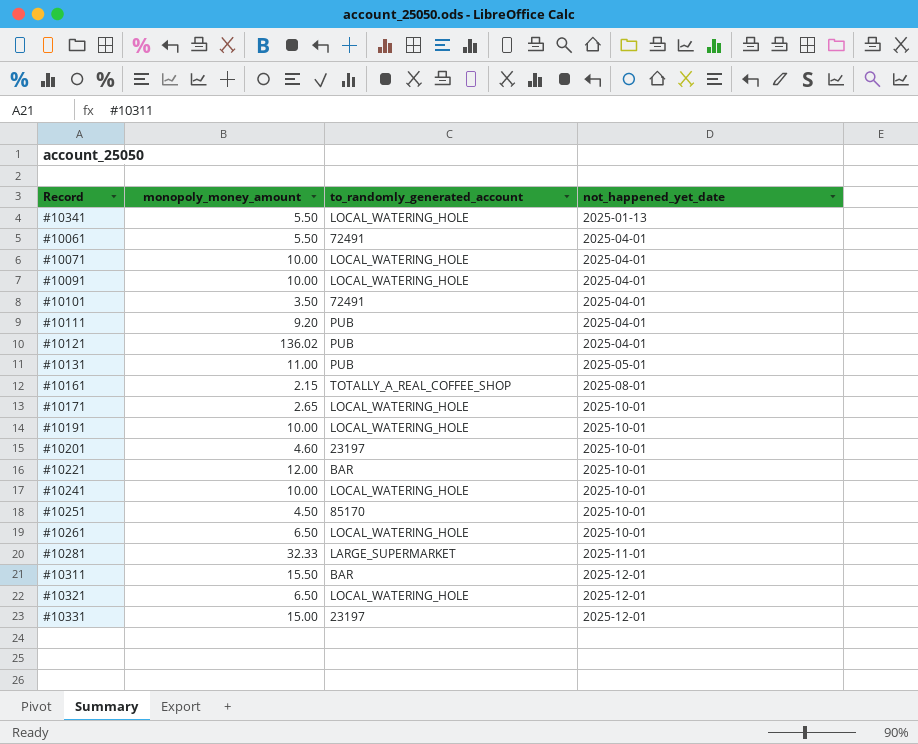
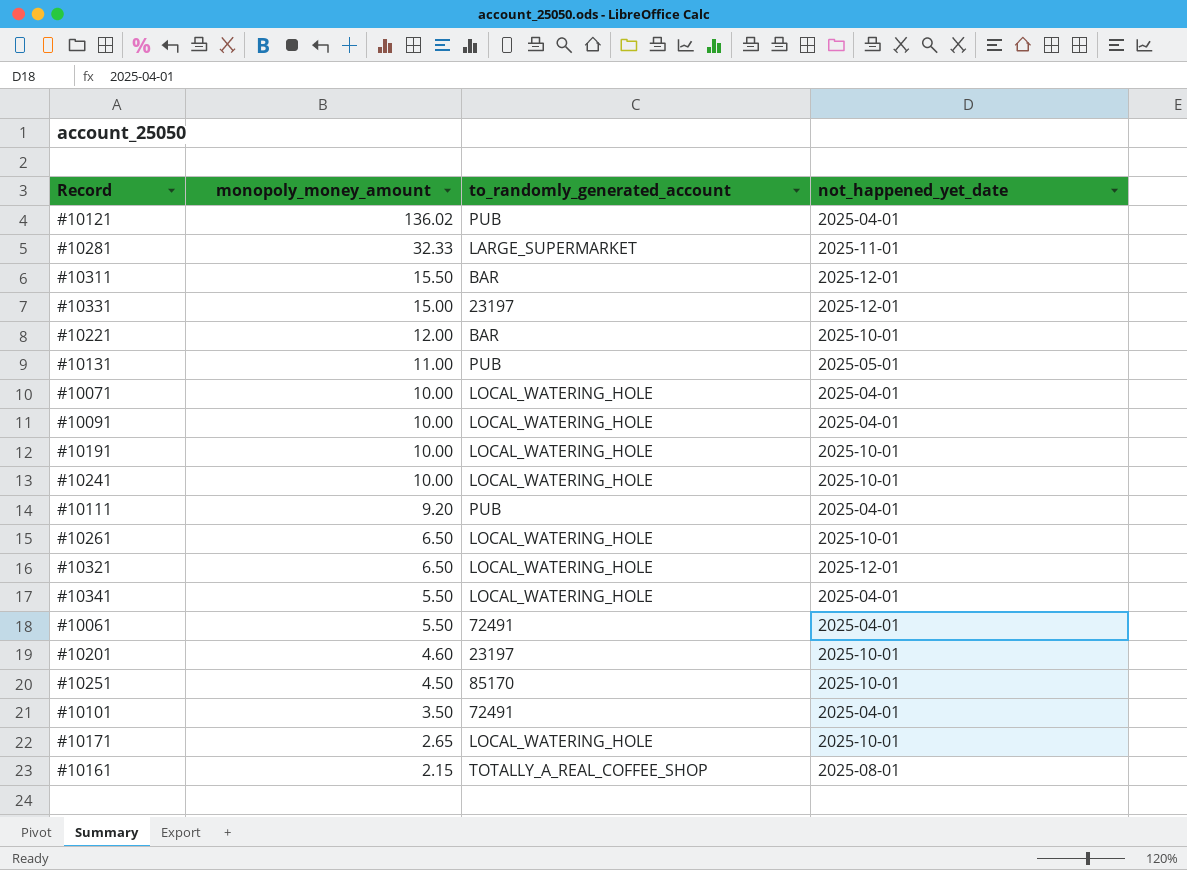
row order: not_happened_yet_date ascending -> monopoly_money_amount descending
#10341 | not_happened_yet_date: 2025-01-13 -> 2025-04-01

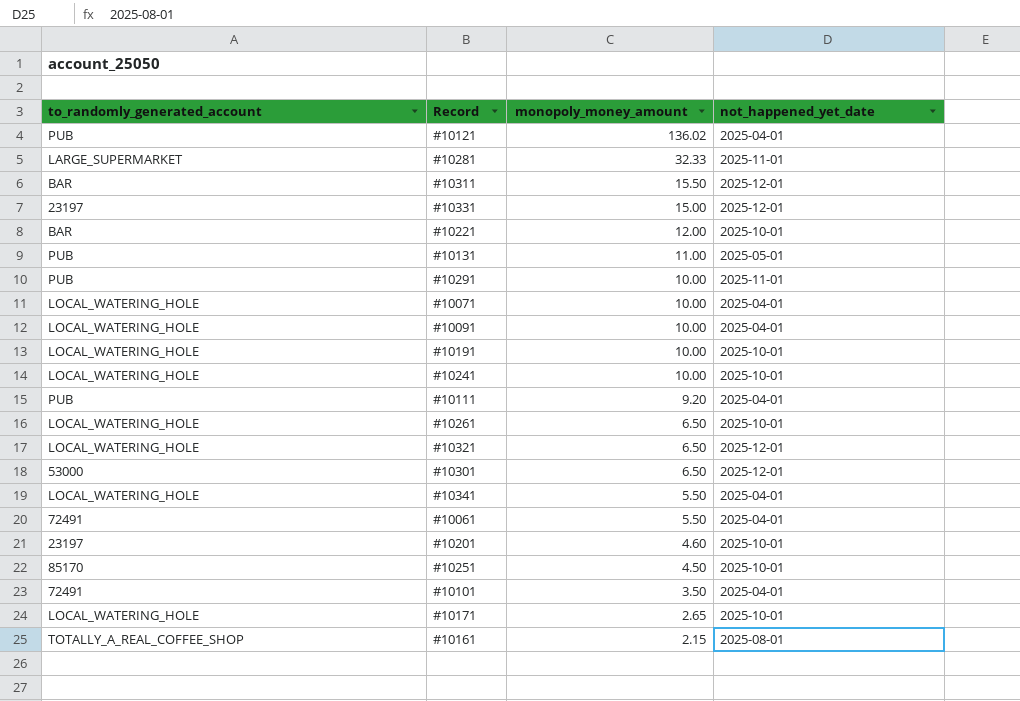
column to_randomly_generated_account | position: 3 -> 1
row #10291: none -> PUB | 10.00 | 2025-11-01
row #10301: none -> 53000 | 6.50 | 2025-12-01

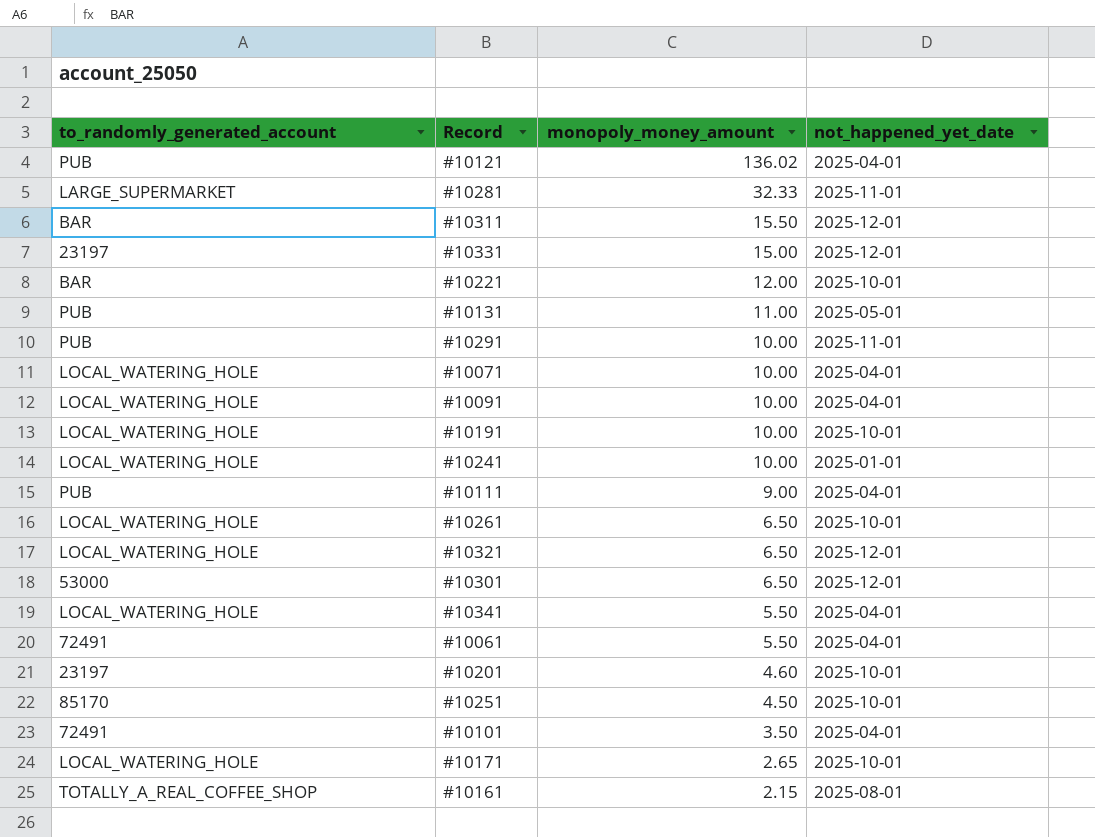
#10241 | not_happened_yet_date: 2025-10-01 -> 2025-01-01
#10111 | monopoly_money_amount: 9.20 -> 9.00

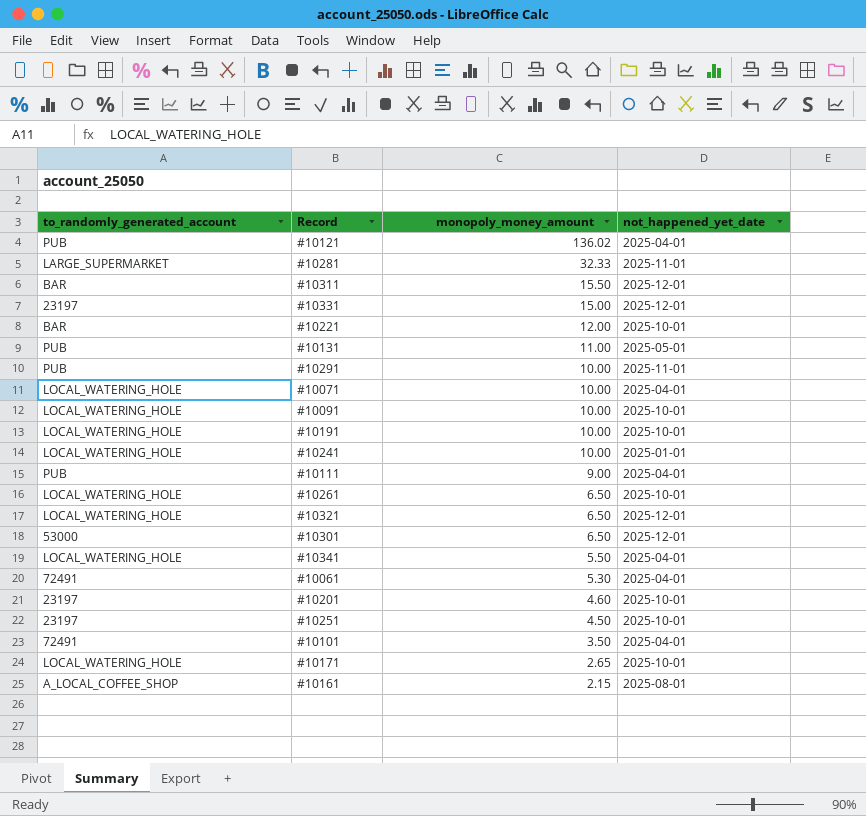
#10091 | not_happened_yet_date: 2025-04-01 -> 2025-10-01
#10061 | monopoly_money_amount: 5.50 -> 5.30
#10251 | to_randomly_generated_account: 85170 -> 23197
#10161 | to_randomly_generated_account: TOTALLY_A_REAL_COFFEE_SHOP -> A_LOCAL_COFFEE_SHOP

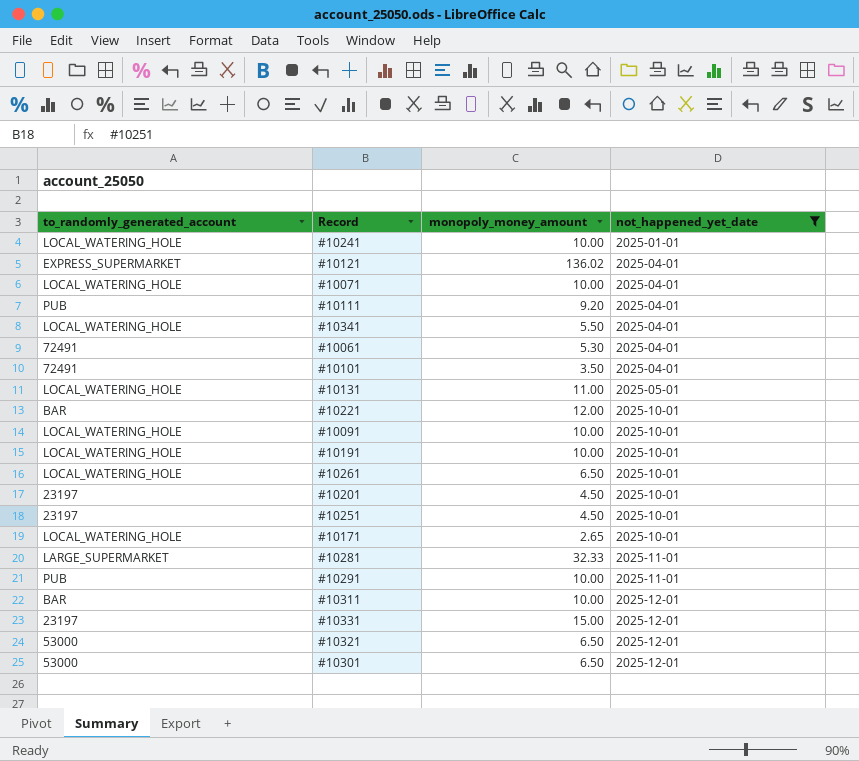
filter: none -> not_happened_yet_date != 2025-08-01
row order: monopoly_money_amount descending -> not_happened_yet_date ascending
#10121 | to_randomly_generated_account: PUB -> EXPRESS_SUPERMARKET
#10111 | monopoly_money_amount: 9.00 -> 9.20
#10131 | to_randomly_generated_account: PUB -> LOCAL_WATERING_HOLE
#10201 | monopoly_money_amount: 4.60 -> 4.50
#10311 | monopoly_money_amount: 15.50 -> 10.00
#10321 | to_randomly_generated_account: LOCAL_WATERING_HOLE -> 53000

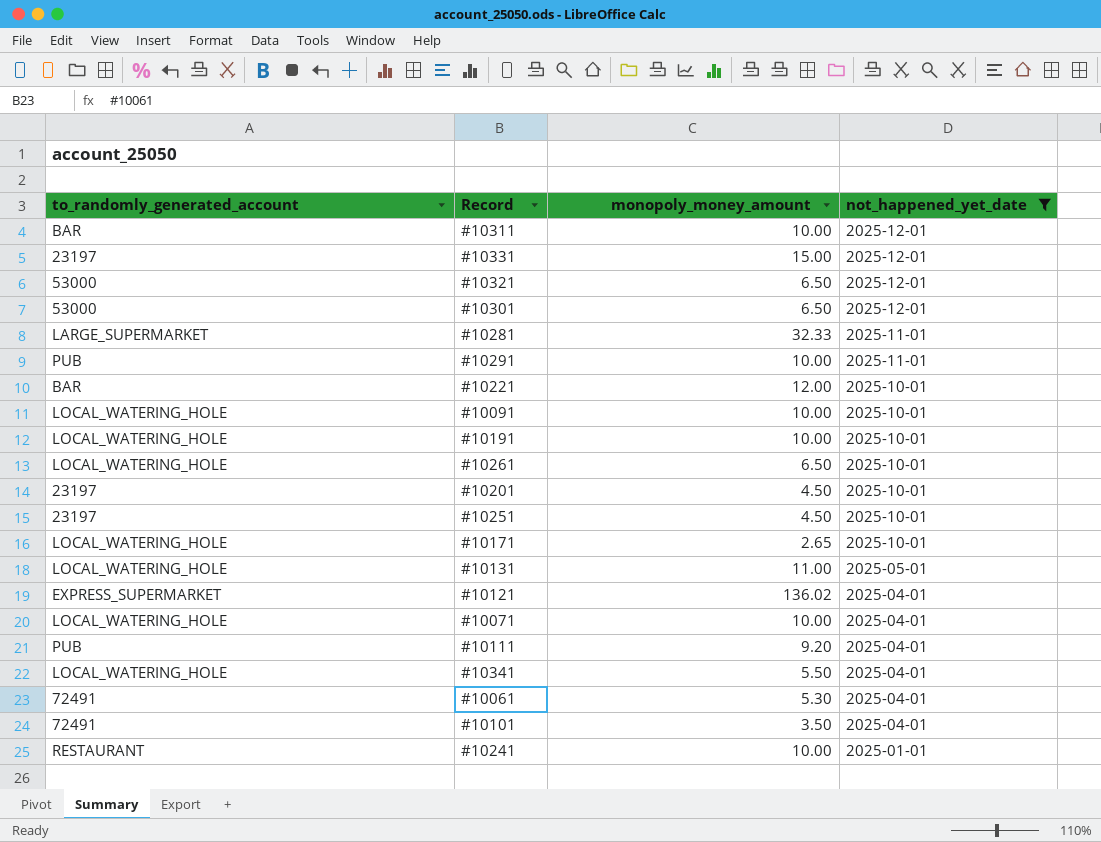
row order: not_happened_yet_date ascending -> not_happened_yet_date descending
#10241 | to_randomly_generated_account: LOCAL_WATERING_HOLE -> RESTAURANT

